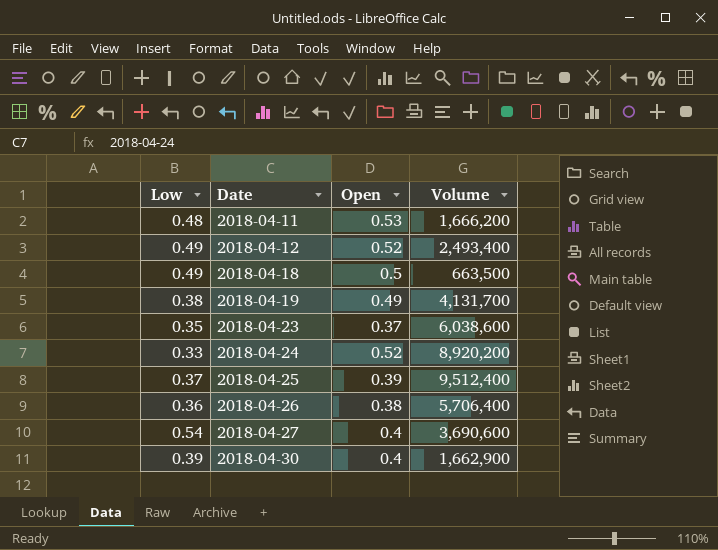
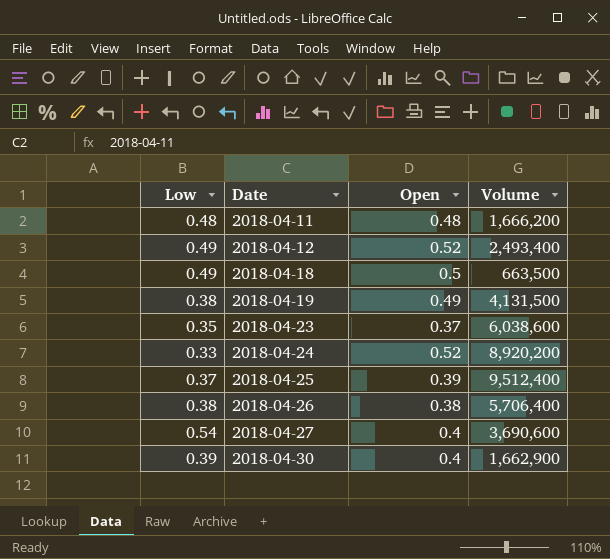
2018-04-11 | Open: 0.53 -> 0.48
2018-04-19 | Volume: 4,131,700 -> 4,131,500
2018-04-26 | Low: 0.36 -> 0.38

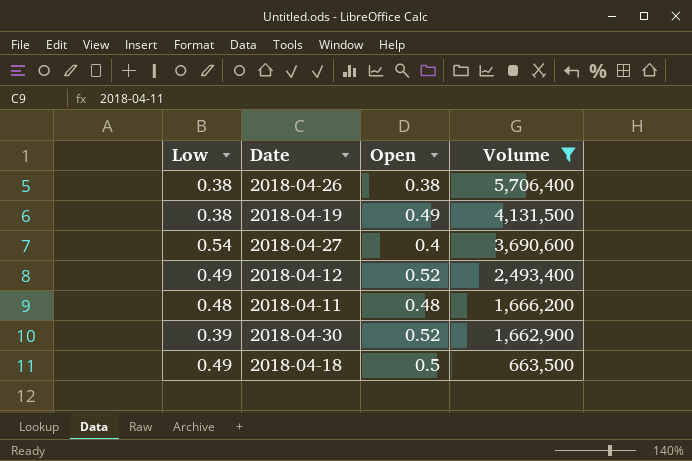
filter: none -> Volume <= 5,706,400
row order: Date ascending -> Volume descending
2018-04-30 | Open: 0.4 -> 0.52

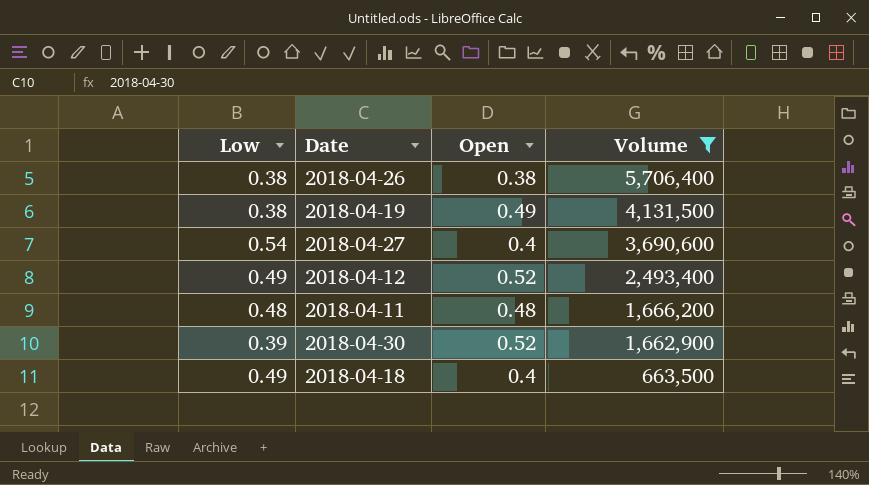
2018-04-18 | Open: 0.5 -> 0.4

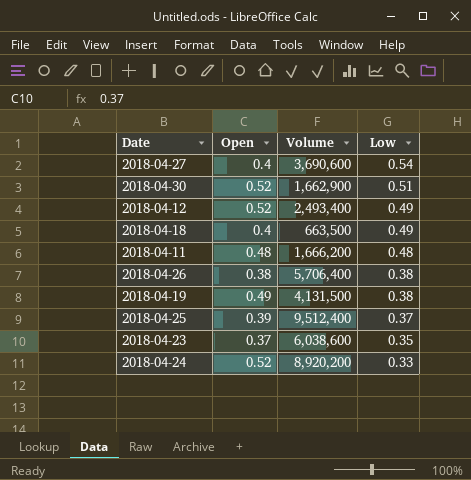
filter: Volume <= 5,706,400 -> none
row order: Volume descending -> Low descending
column Low | position: 1 -> 4
2018-04-30 | Low: 0.39 -> 0.51

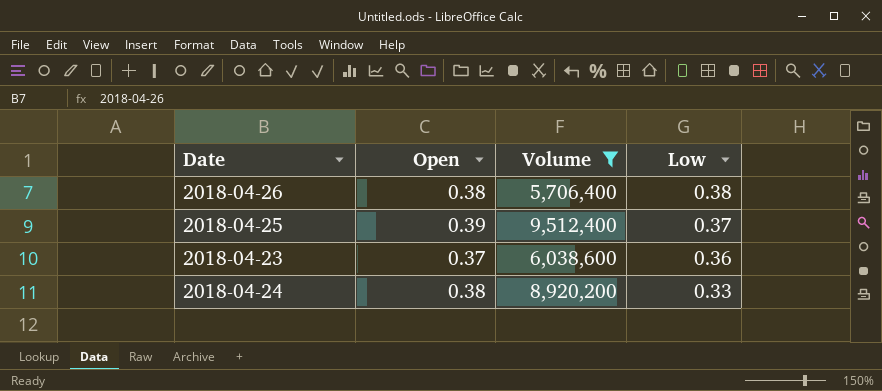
filter: none -> Volume >= 5,706,400
2018-04-23 | Low: 0.35 -> 0.36
2018-04-24 | Open: 0.52 -> 0.38

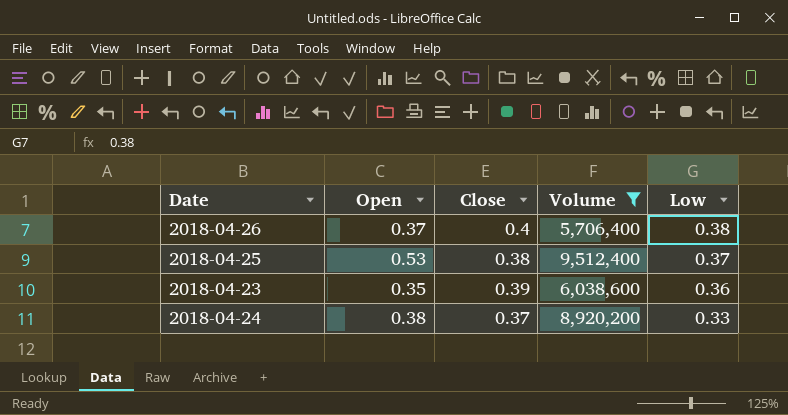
column Close | position: none -> 3
2018-04-26 | Open: 0.38 -> 0.37
2018-04-25 | Open: 0.39 -> 0.53
2018-04-23 | Open: 0.37 -> 0.35

